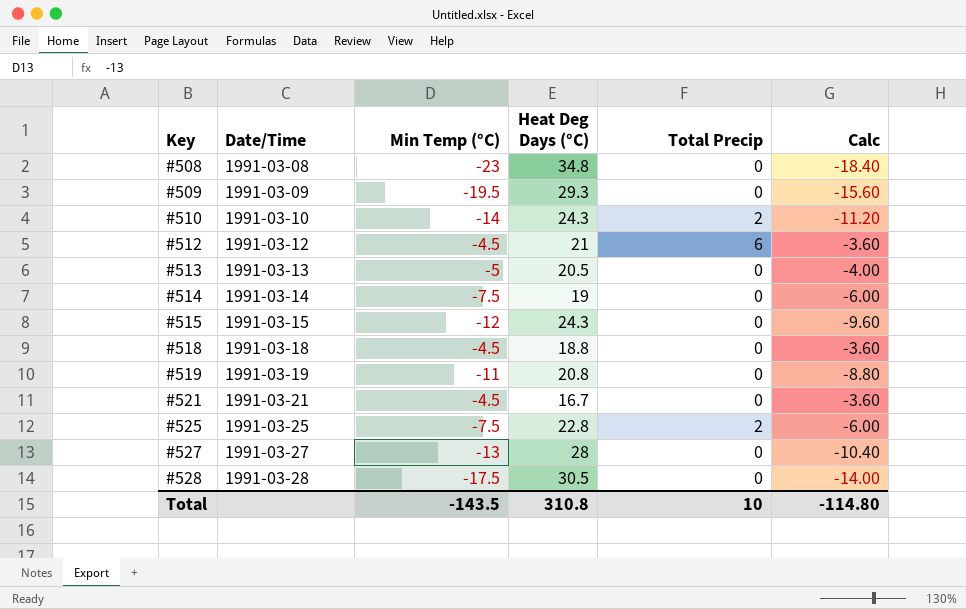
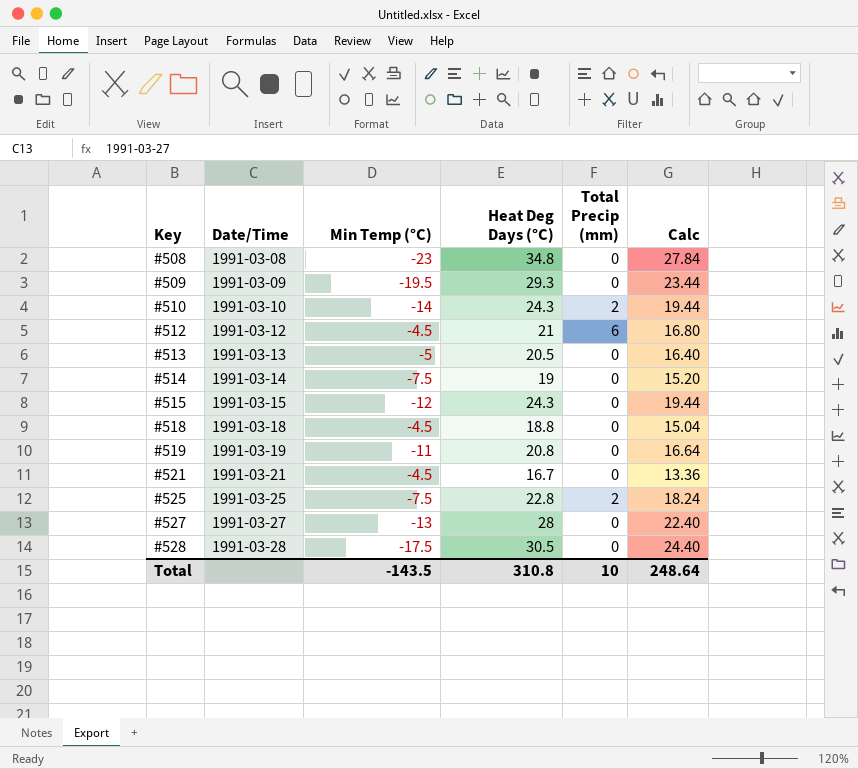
column name: Total Precip -> Total Precip (mm)
column Calc | formula: [Min Temp (°C)] * 0.8 -> [Heat Deg Days (°C)] * 0.8
Total | Calc: -114.80 -> 248.64

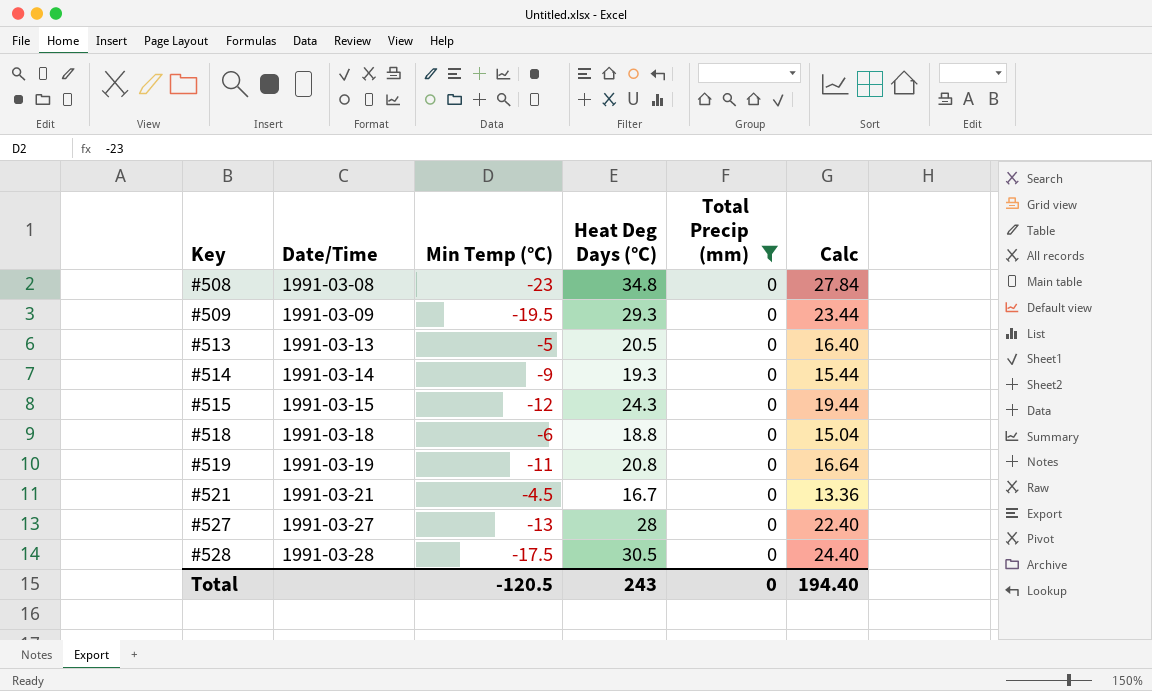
filter: none -> Total Precip (mm) = 0
#514 | Min Temp (°C): -7.5 -> -9
#514 | Heat Deg Days (°C): 19 -> 19.3
#514 | Calc: 15.20 -> 15.44
#518 | Min Temp (°C): -4.5 -> -6
Total | Min Temp (°C): -143.5 -> -120.5
Total | Heat Deg Days (°C): 310.8 -> 243
Total | Total Precip (mm): 10 -> 0
Total | Calc: 248.64 -> 194.40

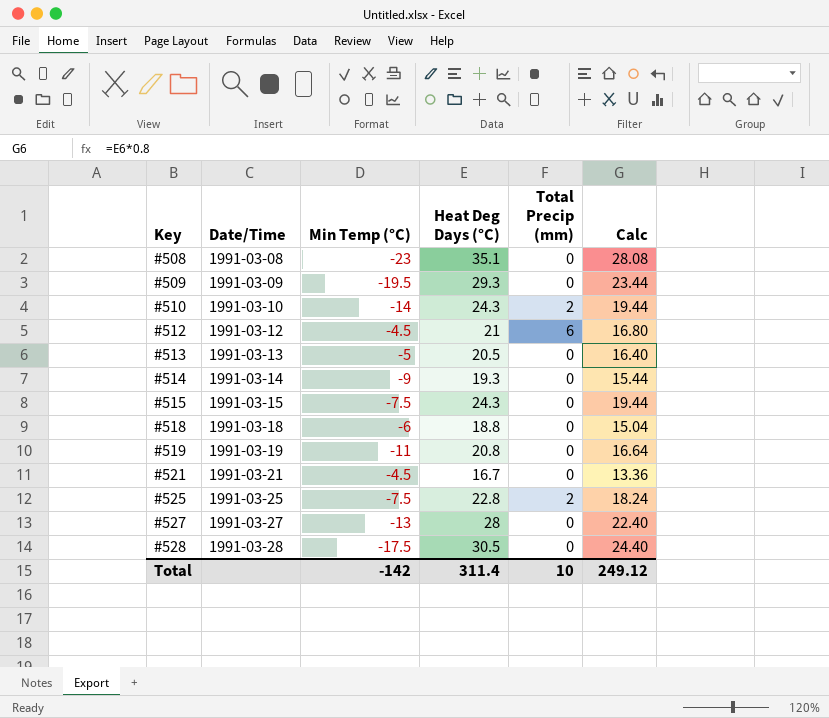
filter: Total Precip (mm) = 0 -> none
#508 | Heat Deg Days (°C): 34.8 -> 35.1
#508 | Calc: 27.84 -> 28.08
#515 | Min Temp (°C): -12 -> -7.5
Total | Min Temp (°C): -120.5 -> -142
Total | Heat Deg Days (°C): 243 -> 311.4
Total | Total Precip (mm): 0 -> 10
Total | Calc: 194.40 -> 249.12

